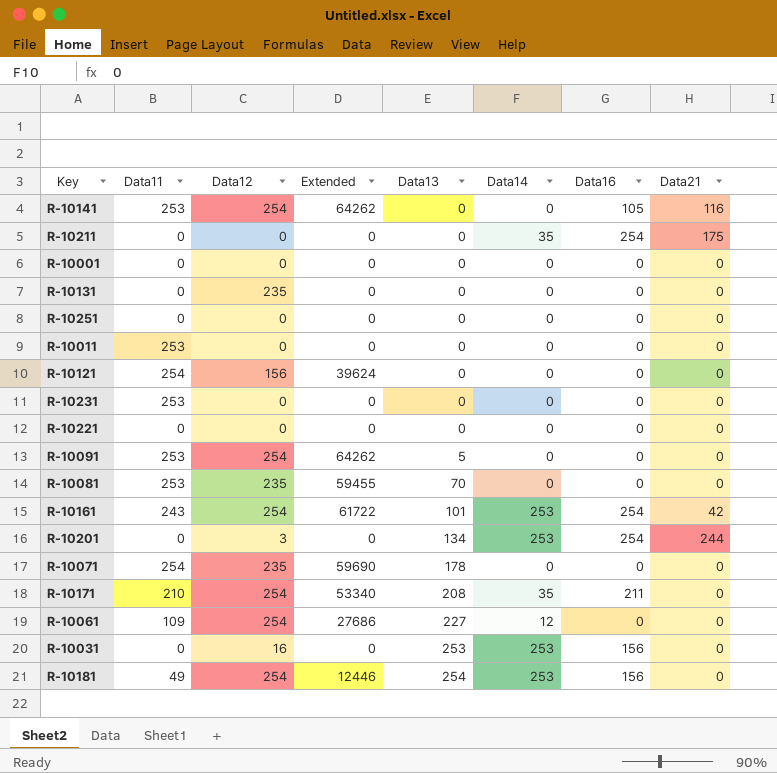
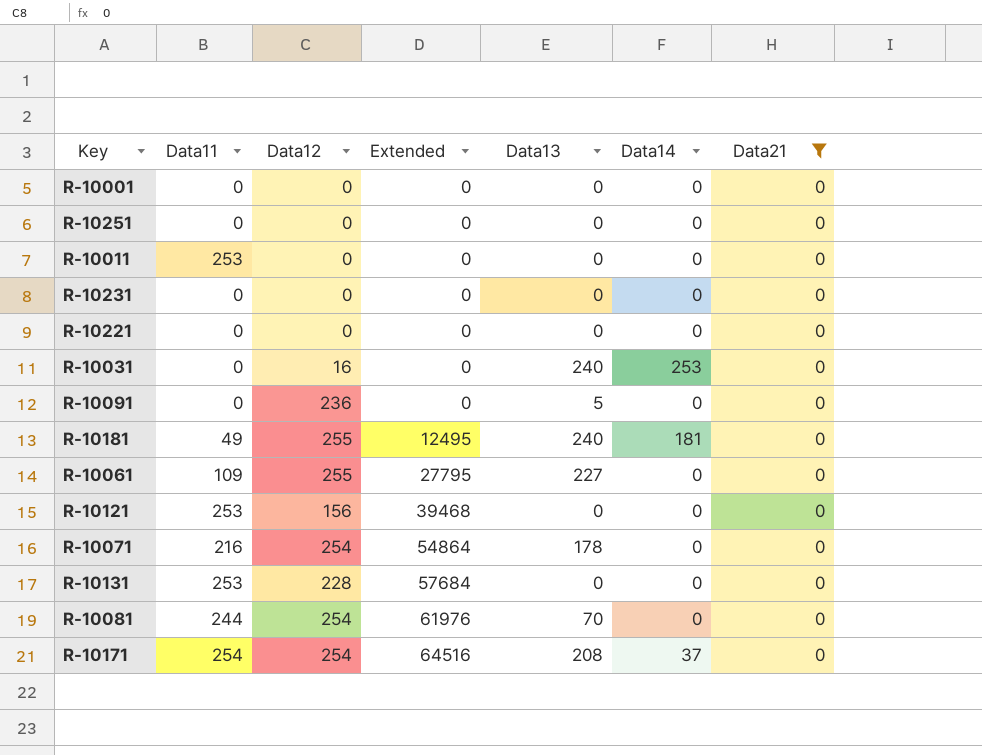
filter: none -> Data21 = 0
row order: Data13 ascending -> Extended ascending
column Data16 | position: 7 -> none
R-10231 | Data11: 253 -> 0
R-10031 | Data13: 253 -> 240
R-10091 | Data11: 253 -> 0
R-10091 | Data12: 254 -> 236
R-10091 | Extended: 64262 -> 0
R-10181 | Data12: 254 -> 255
R-10181 | Extended: 12446 -> 12495
R-10181 | Data13: 254 -> 240
R-10181 | Data14: 253 -> 181
R-10061 | Data12: 254 -> 255
R-10061 | Extended: 27686 -> 27795
R-10061 | Data14: 12 -> 0
R-10121 | Data11: 254 -> 253
R-10121 | Extended: 39624 -> 39468
R-10071 | Data11: 254 -> 216
R-10071 | Data12: 235 -> 254
R-10071 | Extended: 59690 -> 54864
R-10131 | Data11: 0 -> 253
R-10131 | Data12: 235 -> 228
R-10131 | Extended: 0 -> 57684
R-10081 | Data11: 253 -> 244
R-10081 | Data12: 235 -> 254
R-10081 | Extended: 59455 -> 61976
R-10171 | Data11: 210 -> 254
R-10171 | Extended: 53340 -> 64516
R-10171 | Data14: 35 -> 37

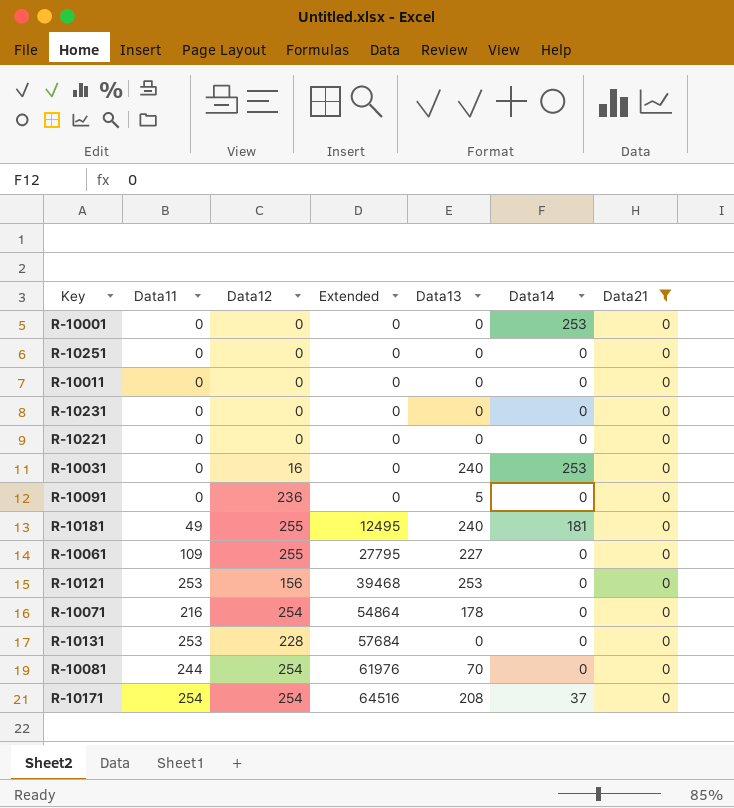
R-10001 | Data14: 0 -> 253
R-10011 | Data11: 253 -> 0
R-10121 | Data13: 0 -> 253

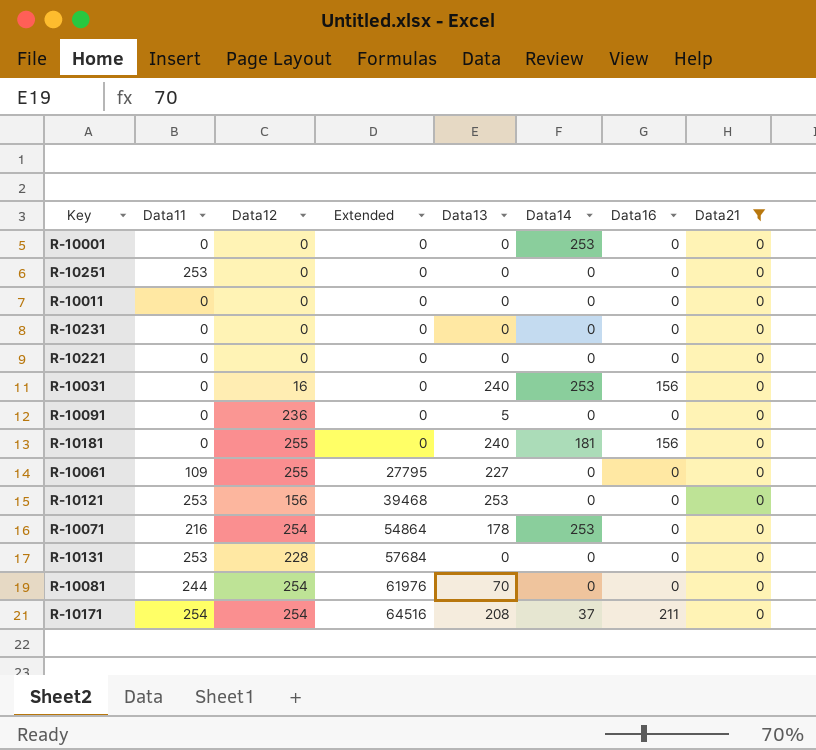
column Data16 | position: none -> 7
R-10251 | Data11: 0 -> 253
R-10181 | Data11: 49 -> 0
R-10181 | Extended: 12495 -> 0
R-10071 | Data14: 0 -> 253

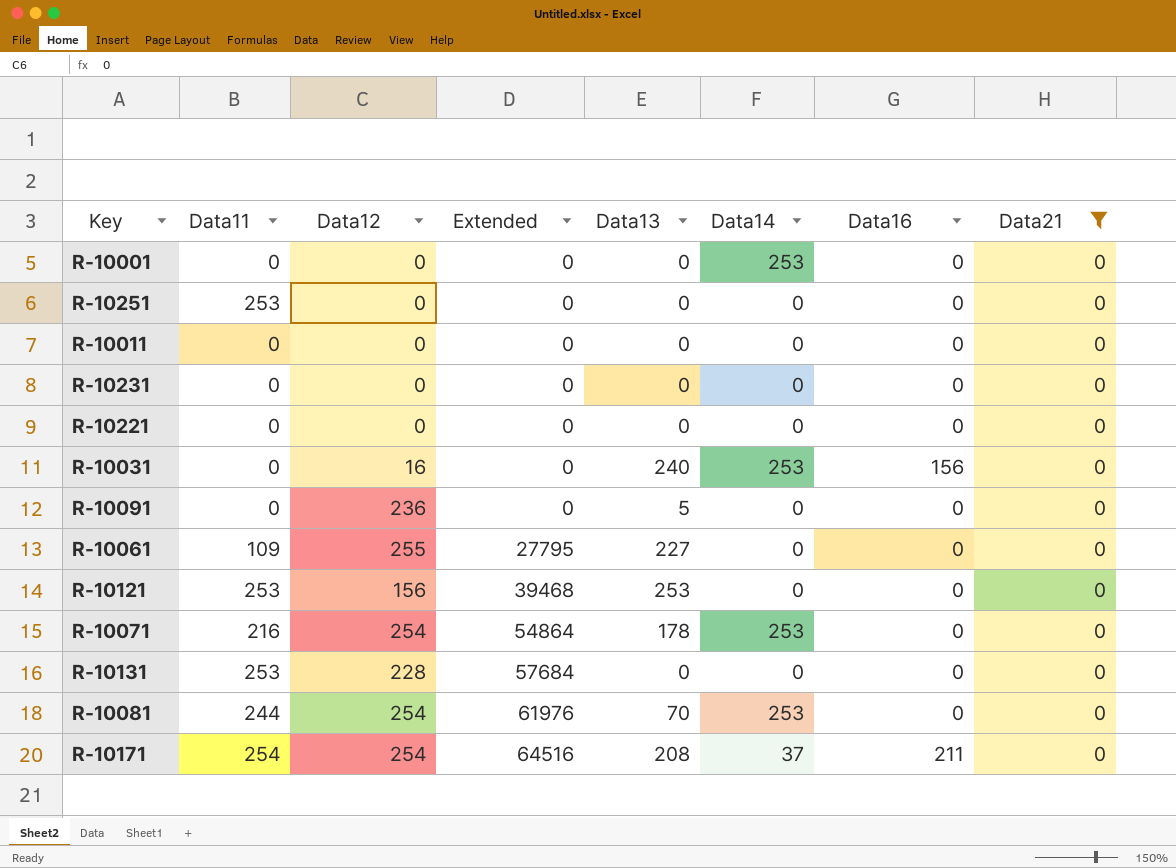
row R-10181: 0 | 255 | 0 | 240 | 181 | 156 | 0 -> none
R-10081 | Data14: 0 -> 253

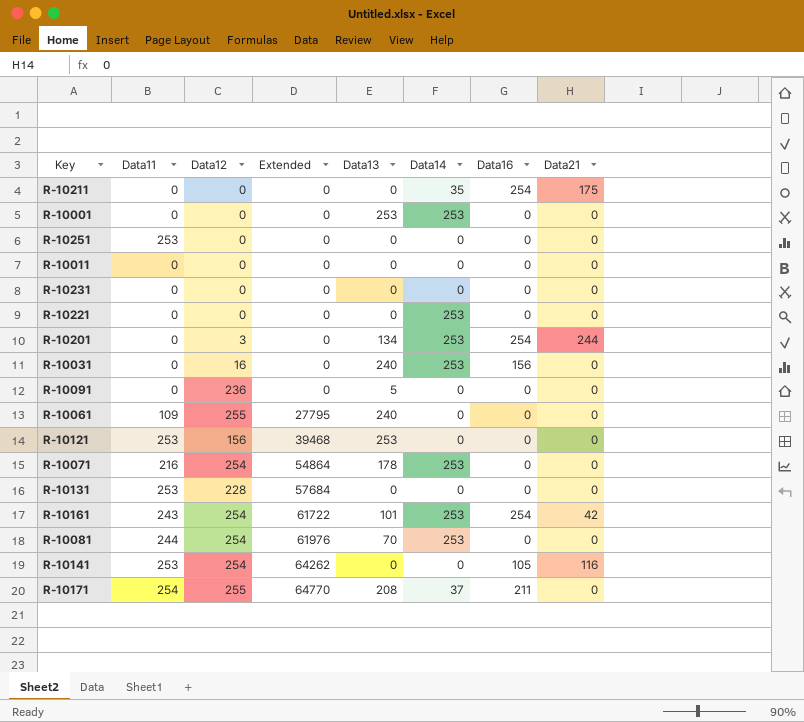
filter: Data21 = 0 -> none
R-10001 | Data13: 0 -> 253
R-10221 | Data14: 0 -> 253
R-10061 | Data13: 227 -> 240
R-10171 | Data12: 254 -> 255
R-10171 | Extended: 64516 -> 64770

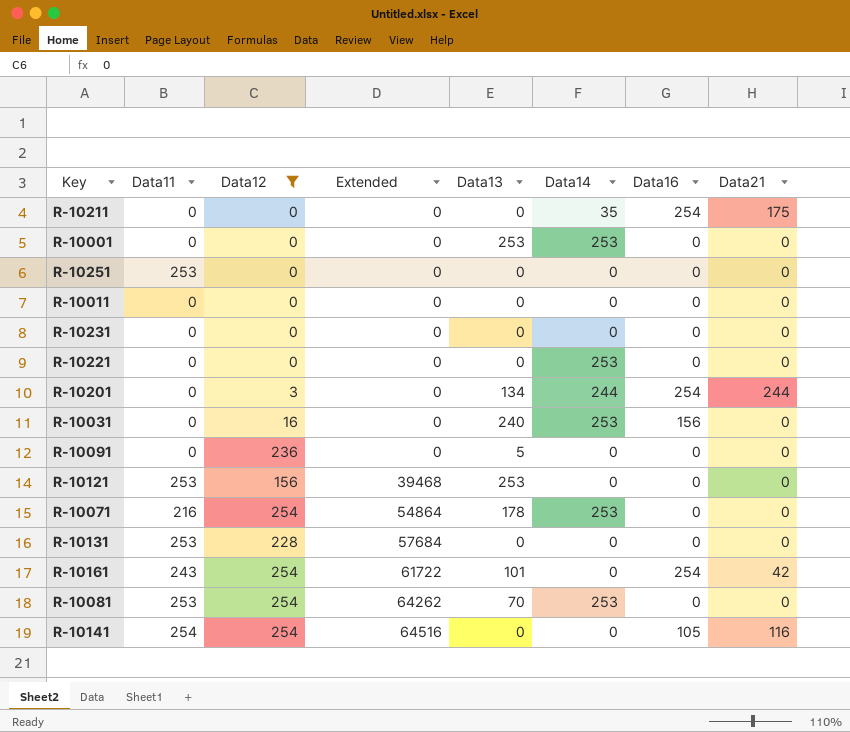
filter: none -> Data12 != 255
R-10201 | Data14: 253 -> 244
R-10161 | Data14: 253 -> 0
R-10081 | Data11: 244 -> 253
R-10081 | Extended: 61976 -> 64262
R-10141 | Data11: 253 -> 254
R-10141 | Extended: 64262 -> 64516

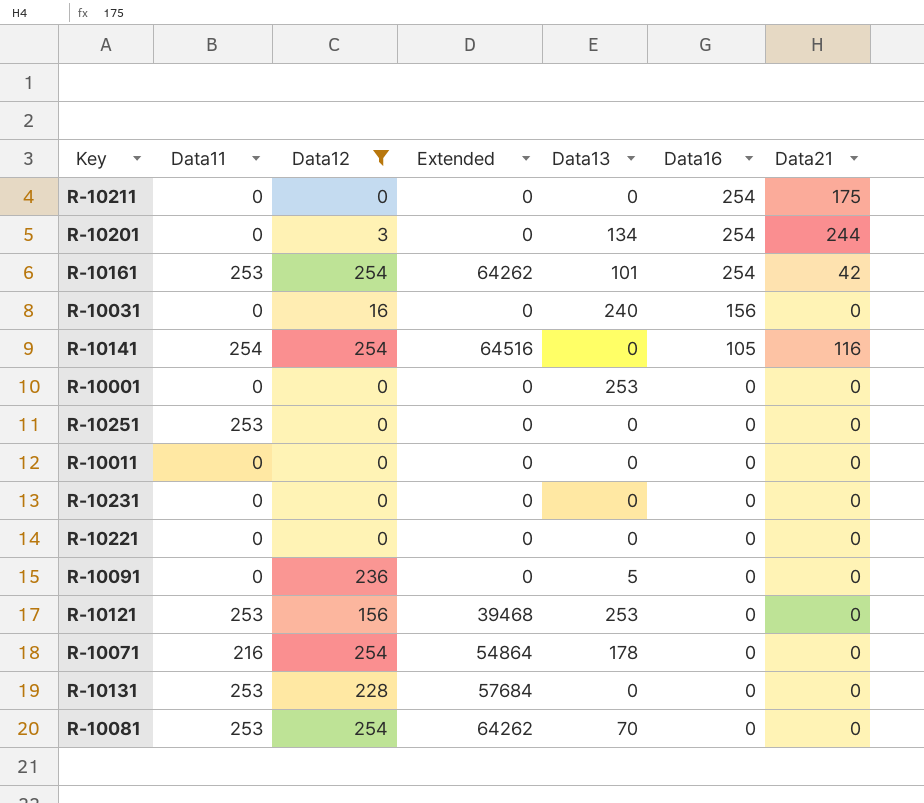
row order: Extended ascending -> Data16 descending
column Data14 | position: 6 -> none
R-10161 | Data11: 243 -> 253
R-10161 | Extended: 61722 -> 64262

